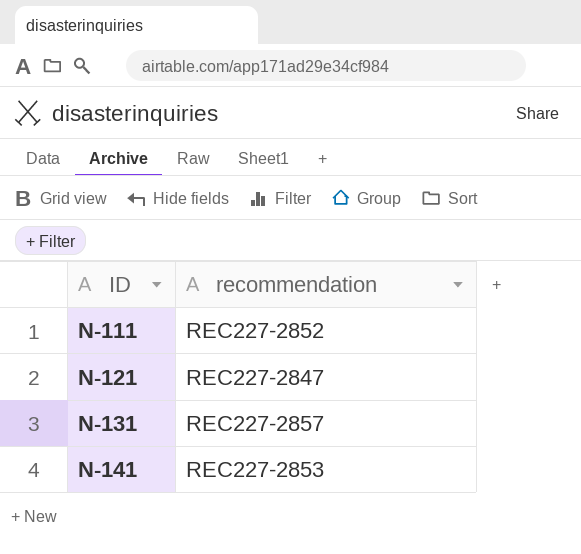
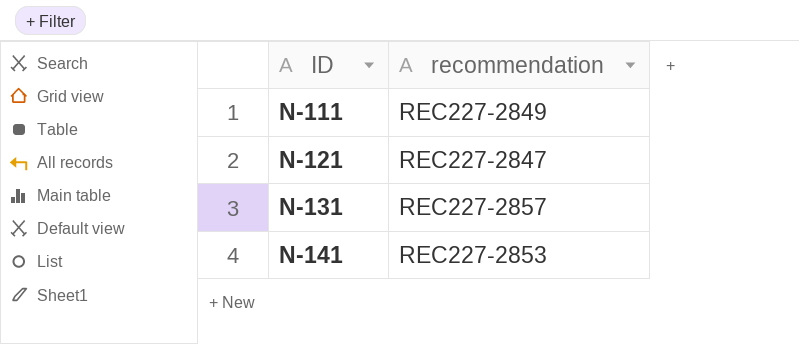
N-111 | recommendation: REC227-2852 -> REC227-2849

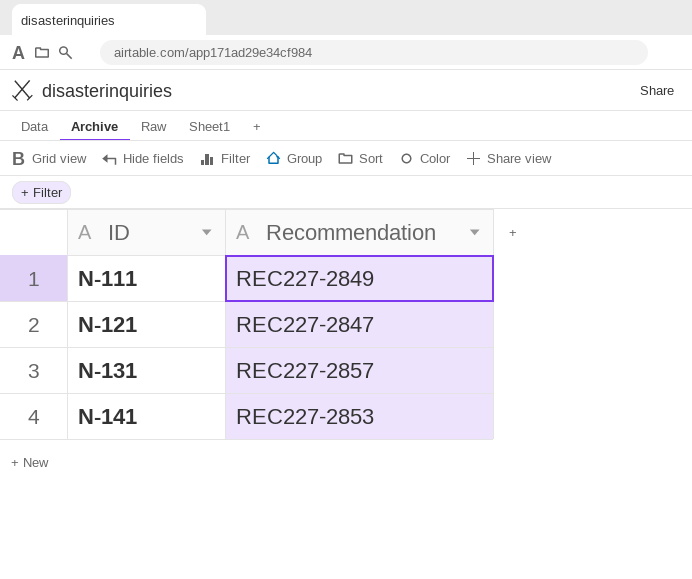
column name: recommendation -> Recommendation

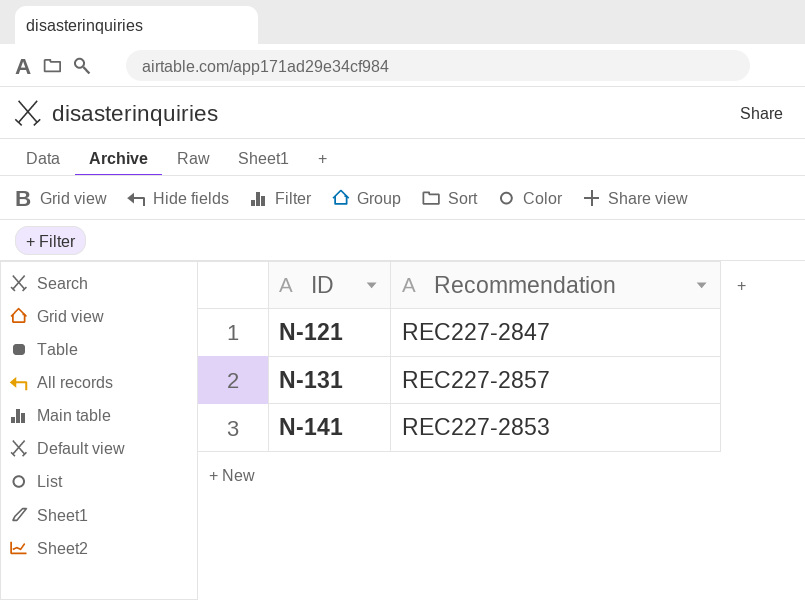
row N-111: REC227-2849 -> none

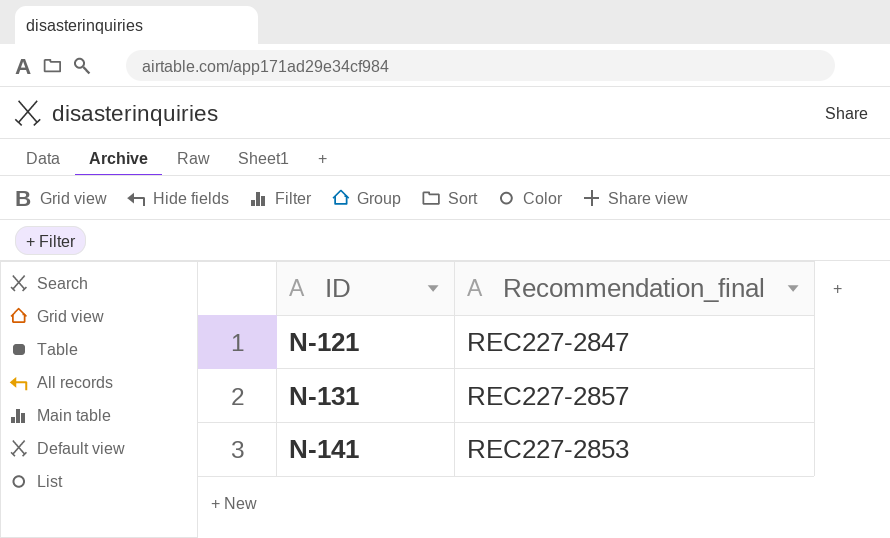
column name: Recommendation -> Recommendation_final

